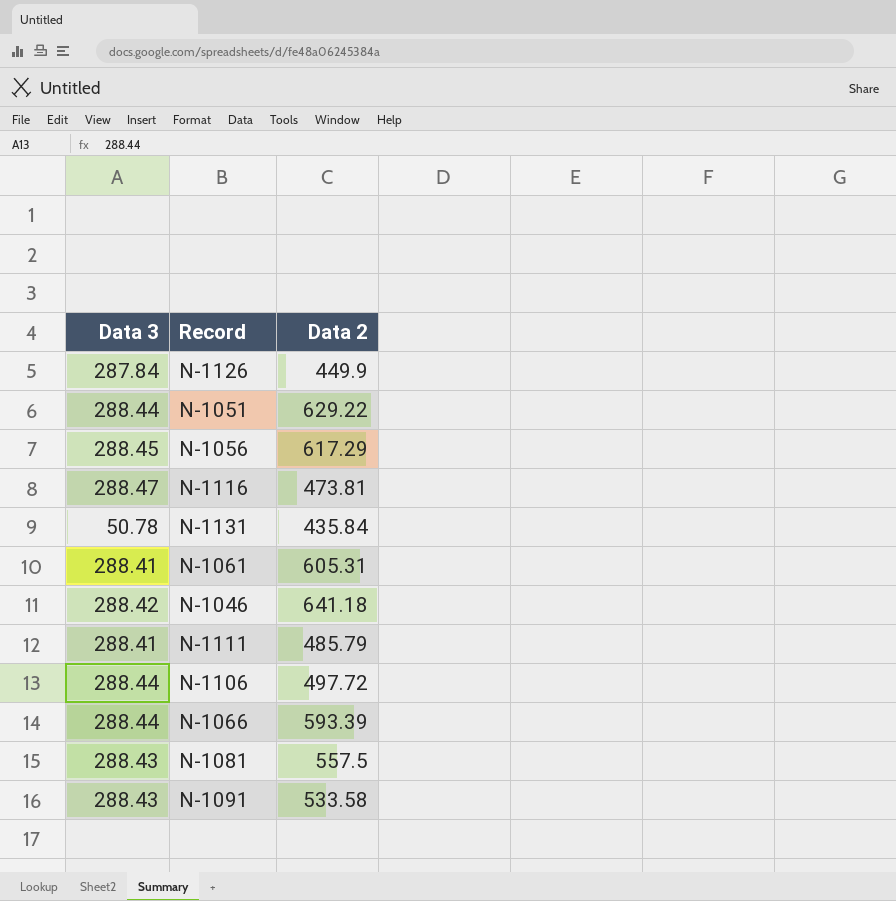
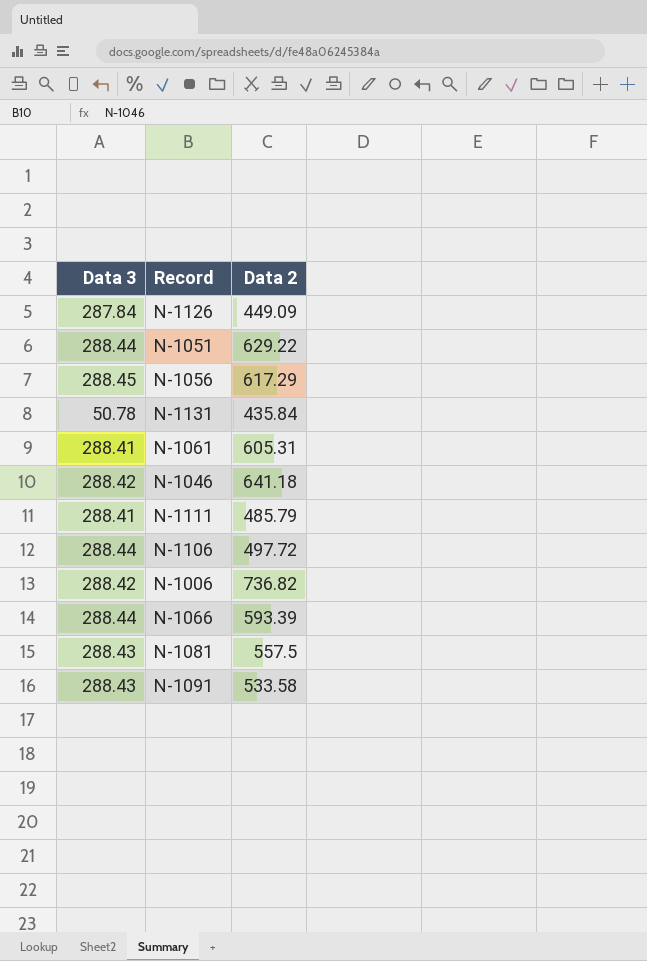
row N-1116: 288.47 | 473.81 -> none
N-1126 | Data 2: 449.9 -> 449.09
row N-1006: none -> 288.42 | 736.82

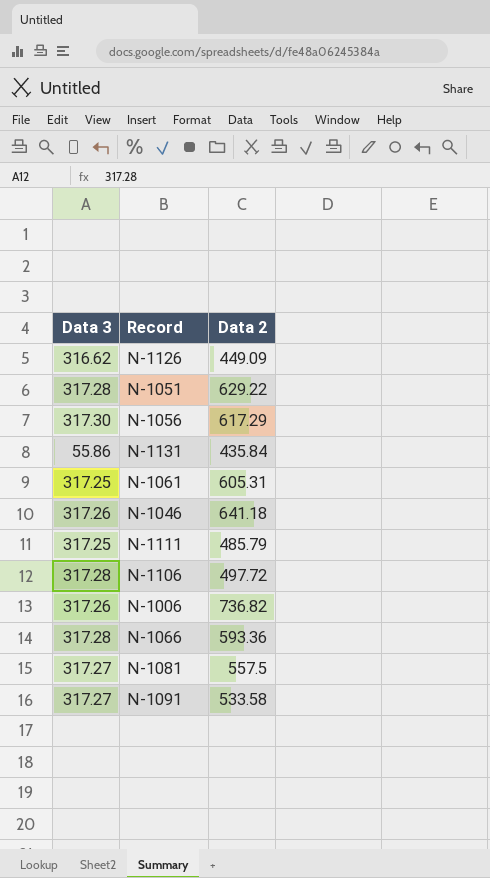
N-1126 | Data 3: 287.84 -> 316.62
N-1051 | Data 3: 288.44 -> 317.28
N-1056 | Data 3: 288.45 -> 317.30
N-1131 | Data 3: 50.78 -> 55.86
N-1061 | Data 3: 288.41 -> 317.25
N-1046 | Data 3: 288.42 -> 317.26
N-1111 | Data 3: 288.41 -> 317.25
N-1106 | Data 3: 288.44 -> 317.28
N-1006 | Data 3: 288.42 -> 317.26
N-1066 | Data 3: 288.44 -> 317.28
N-1066 | Data 2: 593.39 -> 593.36
N-1081 | Data 3: 288.43 -> 317.27
N-1091 | Data 3: 288.43 -> 317.27

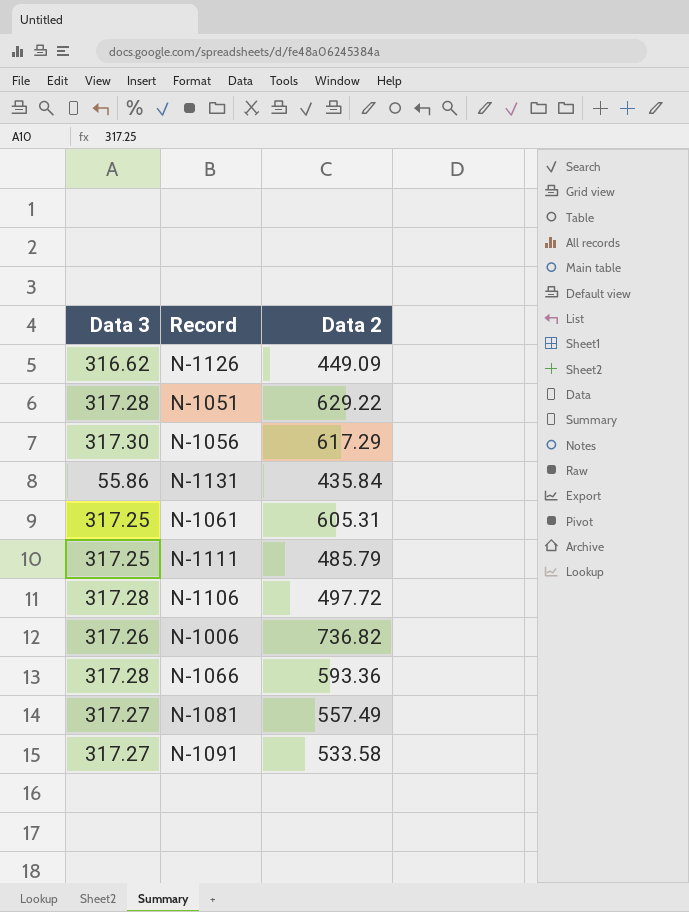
row N-1046: 317.26 | 641.18 -> none
N-1081 | Data 2: 557.5 -> 557.49

